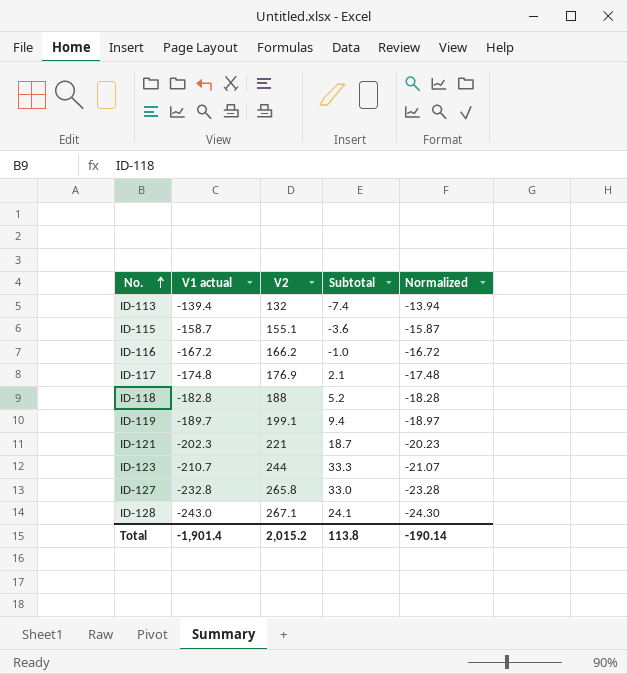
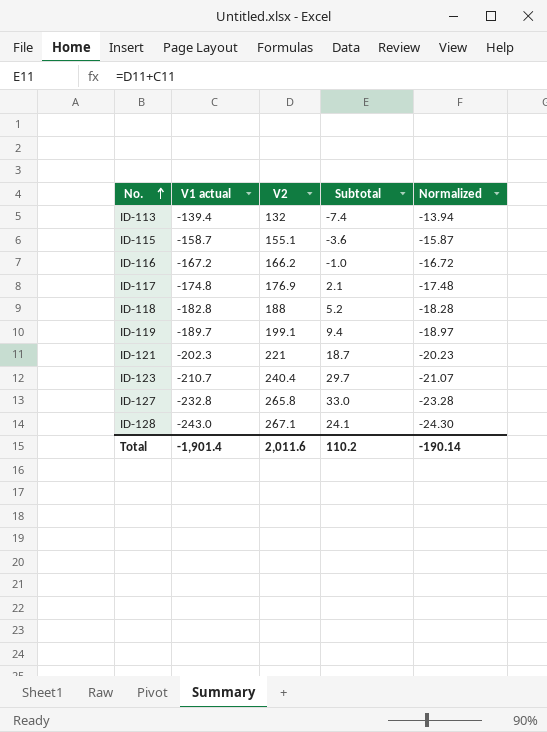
ID-123 | V2: 244 -> 240.4
ID-123 | Subtotal: 33.3 -> 29.7
Total | V2: 2,015.2 -> 2,011.6
Total | Subtotal: 113.8 -> 110.2

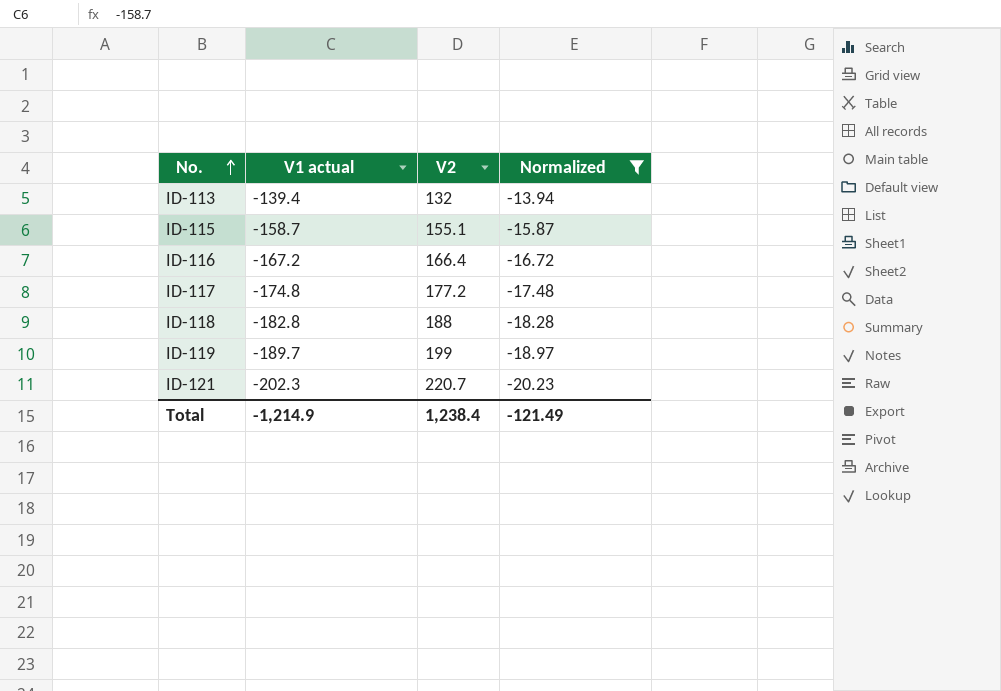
filter: none -> Normalized >= -20.23
column Subtotal | formula: [V1 actual] + [V2] -> none
ID-116 | V2: 166.2 -> 166.4
ID-117 | V2: 176.9 -> 177.2
ID-119 | V2: 199.1 -> 199
ID-121 | V2: 221 -> 220.7
Total | V1 actual: -1,901.4 -> -1,214.9
Total | V2: 2,011.6 -> 1,238.4
Total | Normalized: -190.14 -> -121.49

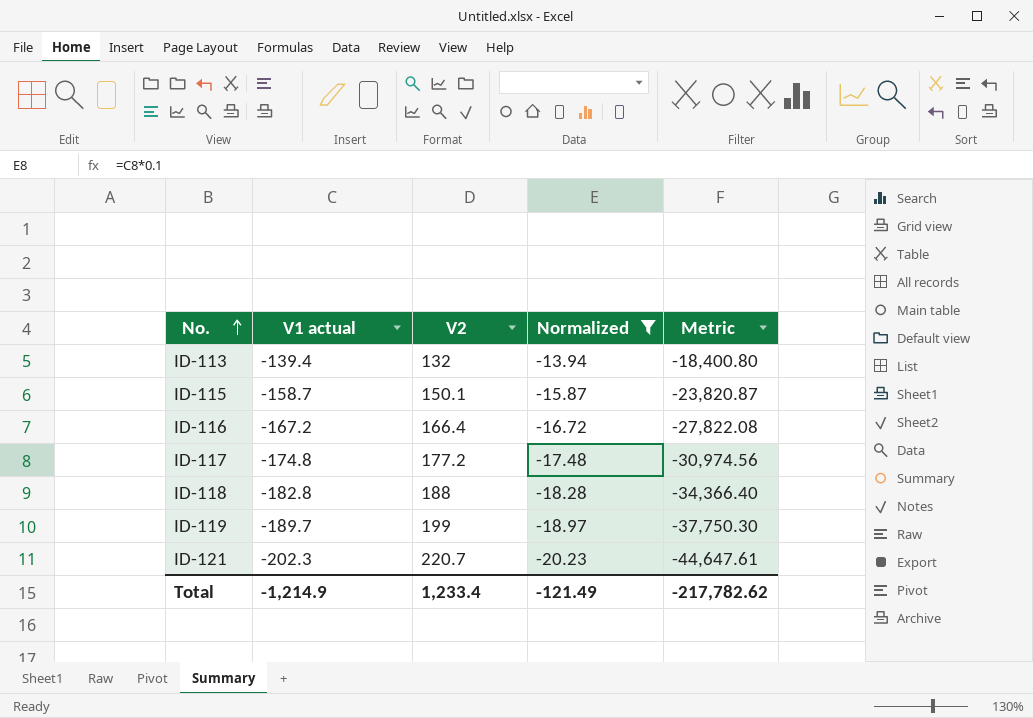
column Metric | formula: none -> [V1 actual] * [V2]
ID-115 | V2: 155.1 -> 150.1
Total | V2: 1,238.4 -> 1,233.4

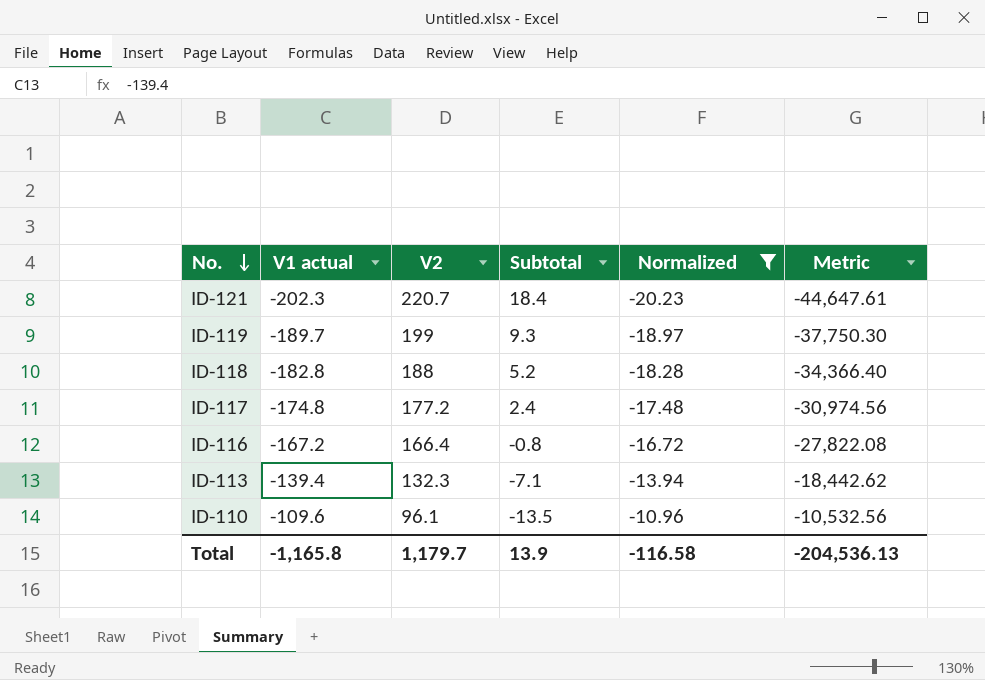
row order: No. ascending -> No. descending
column Subtotal | formula: none -> [V1 actual] + [V2]
row ID-115: -158.7 | 150.1 | -15.87 | -23,820.87 -> none
ID-113 | V2: 132 -> 132.3
ID-113 | Metric: -18,400.80 -> -18,442.62
row ID-110: none -> -109.6 | 96.1 | -13.5 | -10.96 | -10,532.56
Total | V1 actual: -1,214.9 -> -1,165.8
Total | V2: 1,233.4 -> 1,179.7
Total | Normalized: -121.49 -> -116.58
Total | Metric: -217,782.62 -> -204,536.13

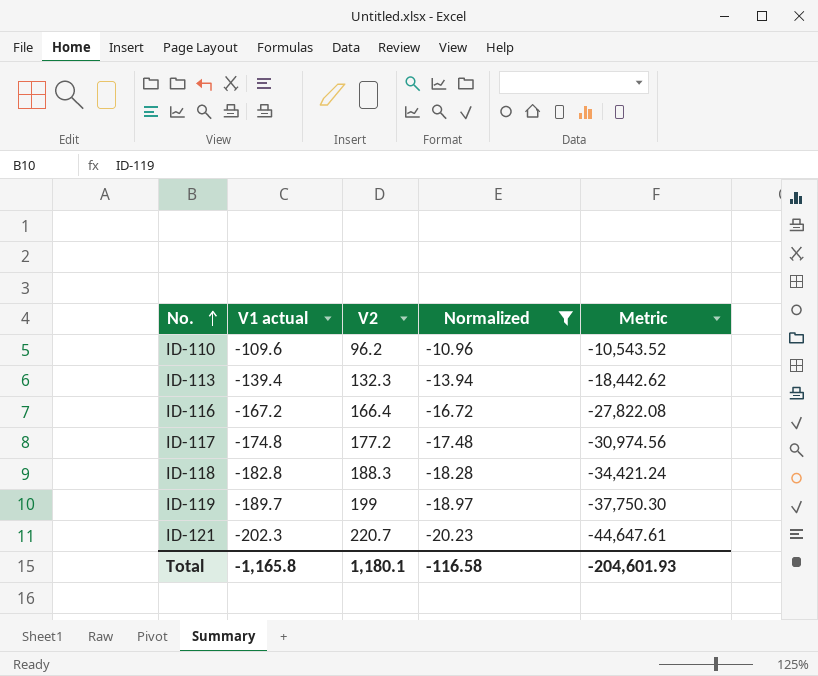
row order: No. descending -> No. ascending
column Subtotal | formula: [V1 actual] + [V2] -> none
ID-110 | V2: 96.1 -> 96.2
ID-110 | Metric: -10,532.56 -> -10,543.52
ID-118 | V2: 188 -> 188.3
ID-118 | Metric: -34,366.40 -> -34,421.24
Total | V2: 1,179.7 -> 1,180.1
Total | Metric: -204,536.13 -> -204,601.93

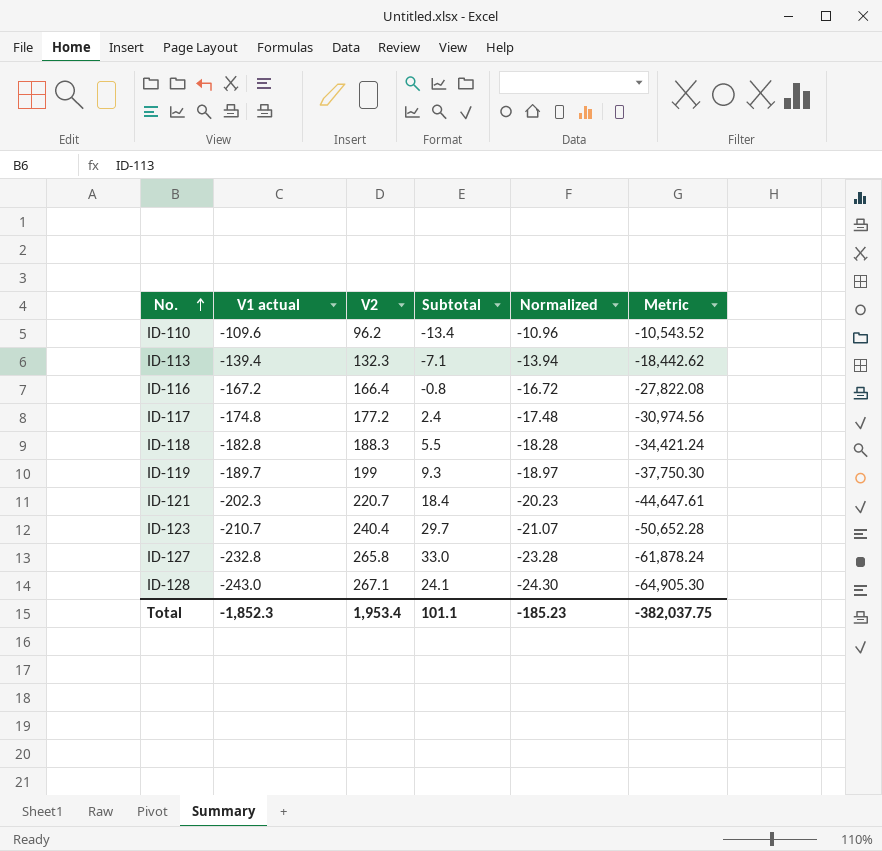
filter: Normalized >= -20.23 -> none
column Subtotal | formula: none -> [V1 actual] + [V2]
Total | V1 actual: -1,165.8 -> -1,852.3
Total | V2: 1,180.1 -> 1,953.4
Total | Normalized: -116.58 -> -185.23
Total | Metric: -204,601.93 -> -382,037.75

